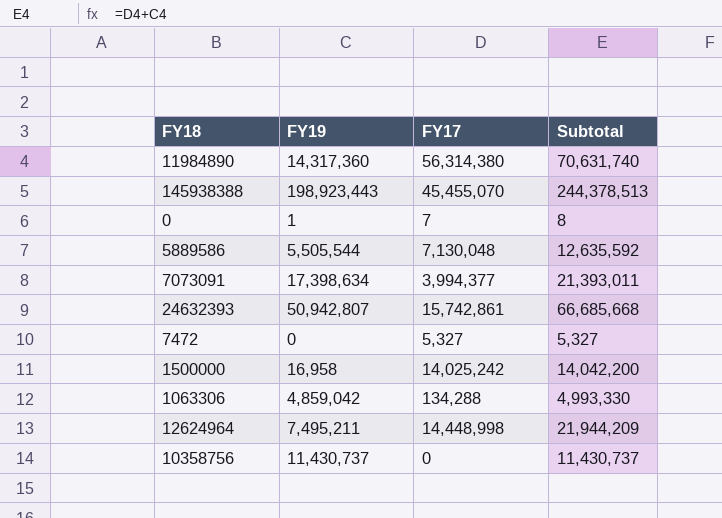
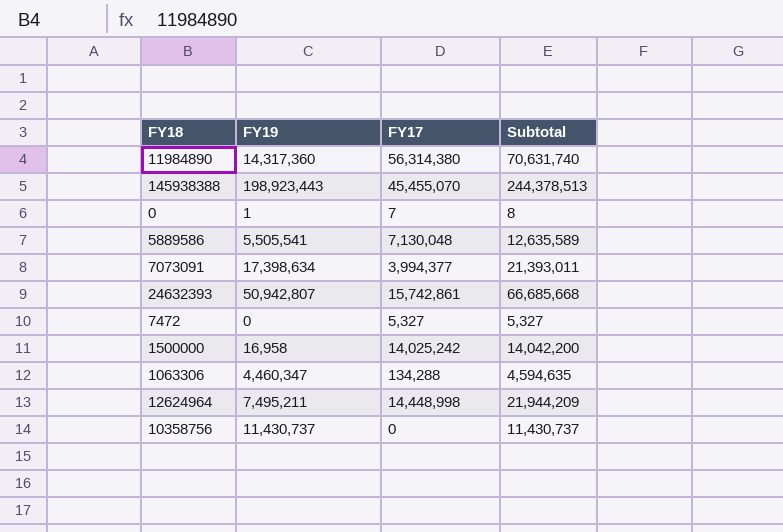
5889586 | FY19: 5,505,544 -> 5,505,541
5889586 | Subtotal: 12,635,592 -> 12,635,589
1063306 | FY19: 4,859,042 -> 4,460,347
1063306 | Subtotal: 4,993,330 -> 4,594,635

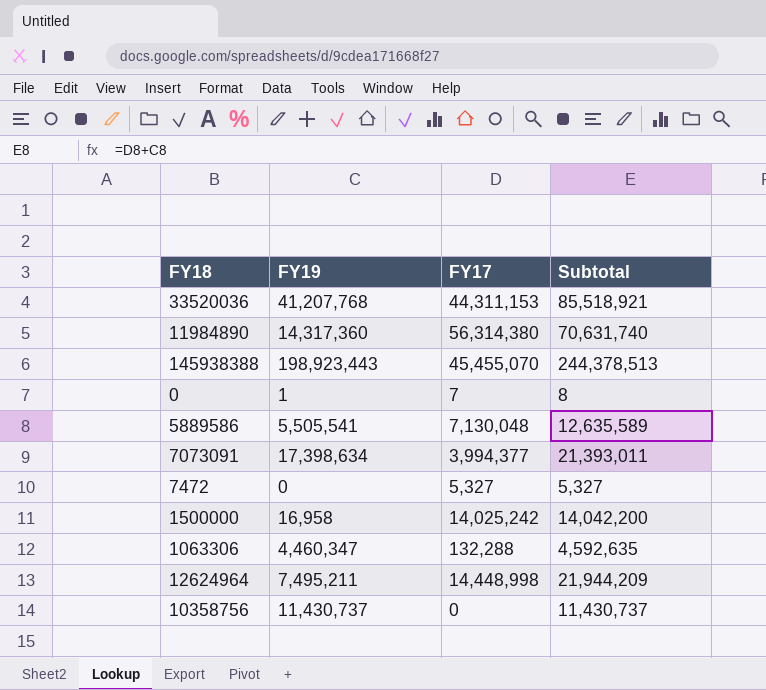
row 24632393: 50,942,807 | 15,742,861 | 66,685,668 -> none
row 33520036: none -> 41,207,768 | 44,311,153 | 85,518,921
1063306 | FY17: 134,288 -> 132,288
1063306 | Subtotal: 4,594,635 -> 4,592,635

